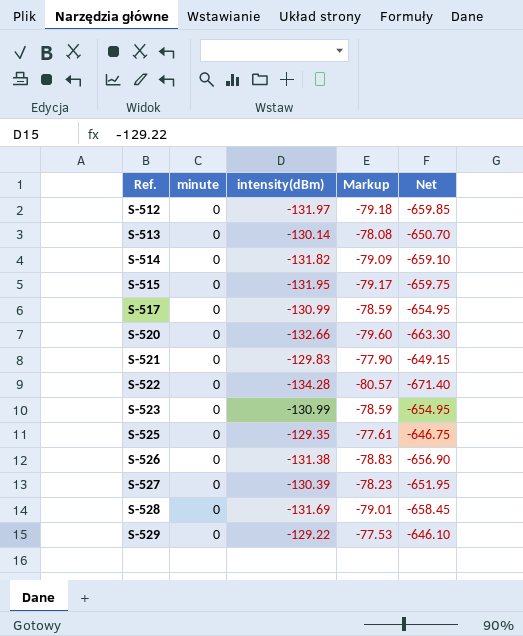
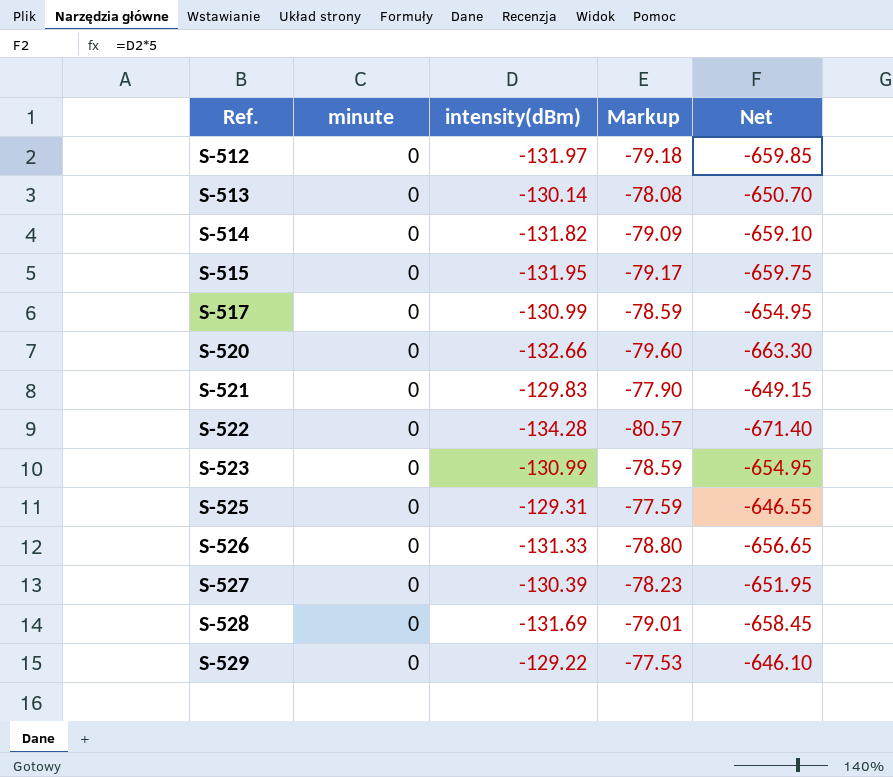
S-525 | intensity(dBm): -129.35 -> -129.31
S-525 | Markup: -77.61 -> -77.59
S-525 | Net: -646.75 -> -646.55
S-526 | intensity(dBm): -131.38 -> -131.33
S-526 | Markup: -78.83 -> -78.80
S-526 | Net: -656.90 -> -656.65

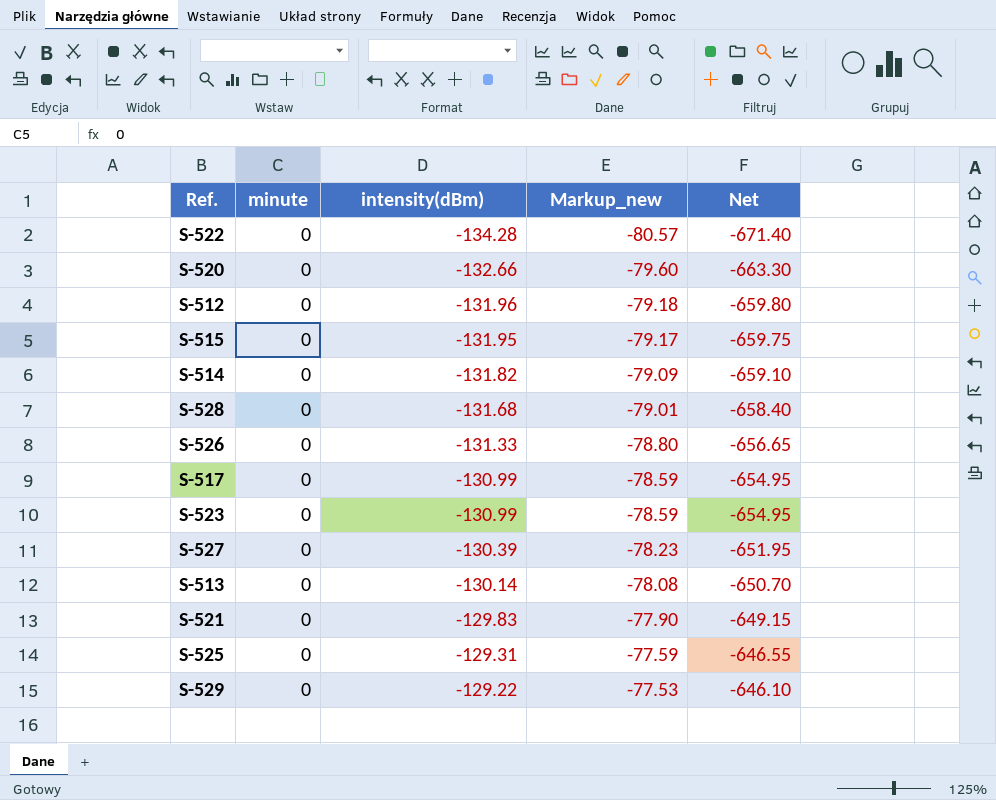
row order: Ref. ascending -> intensity(dBm) ascending
column name: Markup -> Markup_new
S-512 | intensity(dBm): -131.97 -> -131.96
S-512 | Net: -659.85 -> -659.80
S-528 | intensity(dBm): -131.69 -> -131.68
S-528 | Net: -658.45 -> -658.40

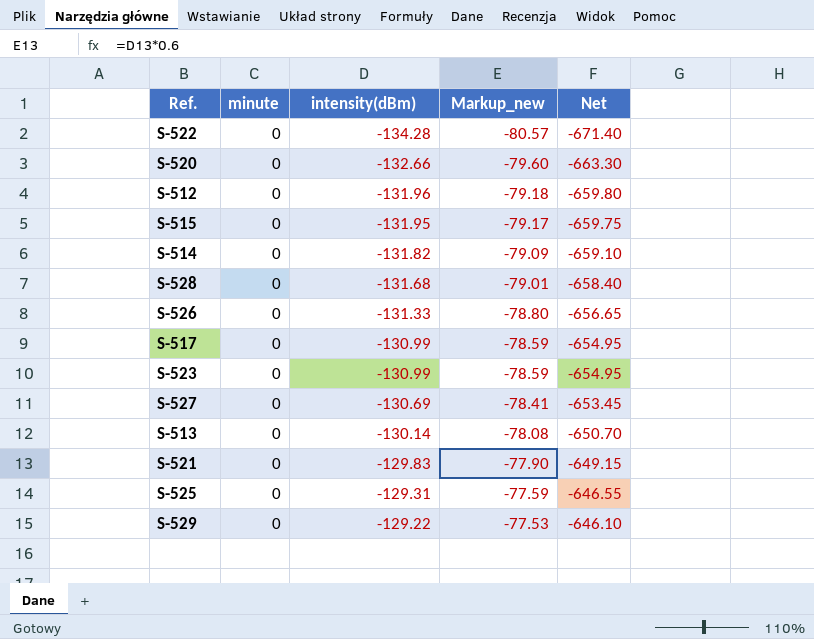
S-527 | intensity(dBm): -130.39 -> -130.69
S-527 | Markup_new: -78.23 -> -78.41
S-527 | Net: -651.95 -> -653.45

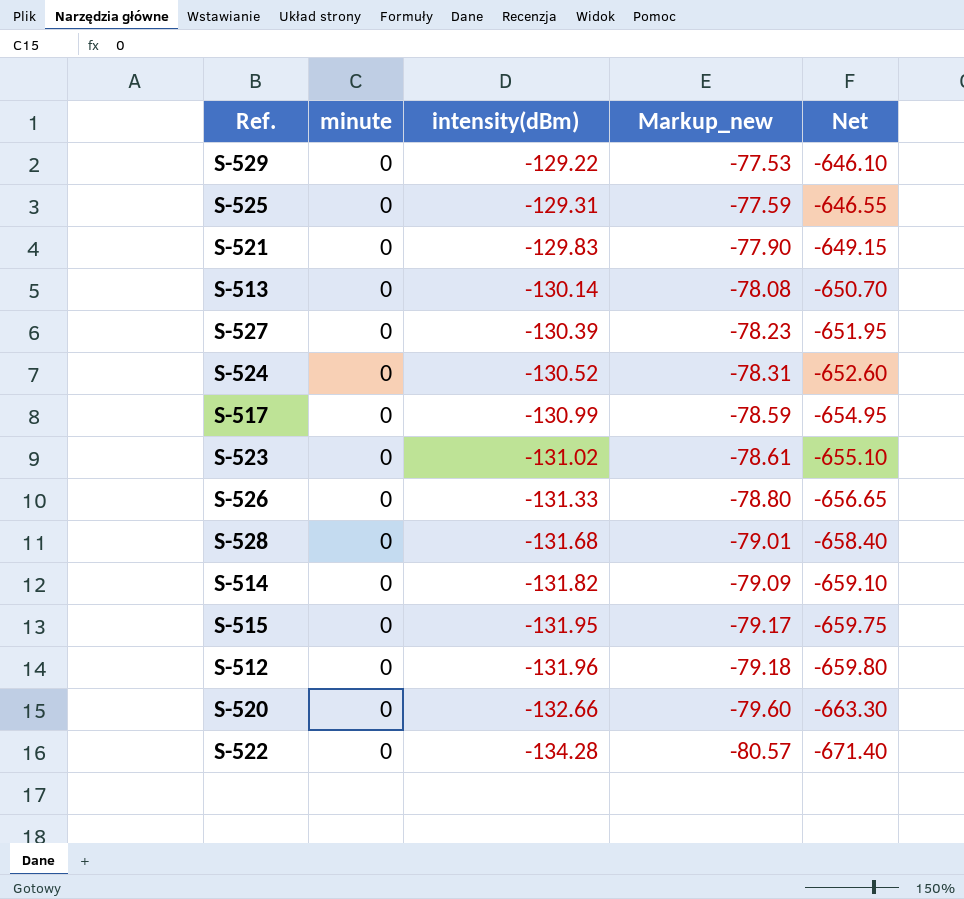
row order: intensity(dBm) ascending -> intensity(dBm) descending
S-527 | intensity(dBm): -130.69 -> -130.39
S-527 | Markup_new: -78.41 -> -78.23
S-527 | Net: -653.45 -> -651.95
row S-524: none -> 0 | -130.52 | -78.31 | -652.60
S-523 | intensity(dBm): -130.99 -> -131.02
S-523 | Markup_new: -78.59 -> -78.61
S-523 | Net: -654.95 -> -655.10

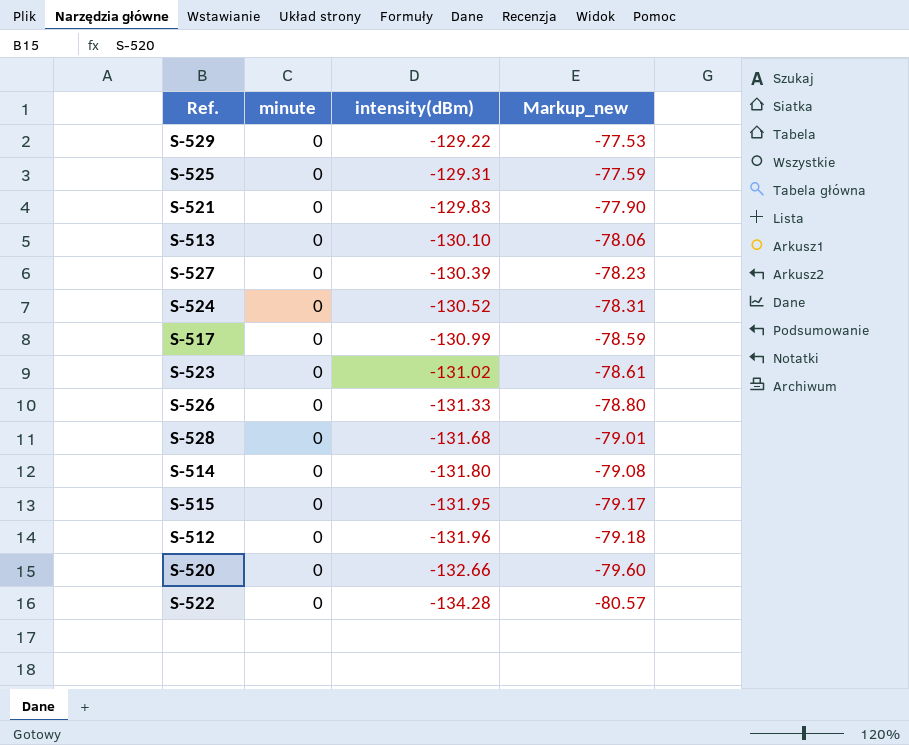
column Net | formula: [intensity(dBm)] * 5 -> none
S-513 | intensity(dBm): -130.14 -> -130.10
S-513 | Markup_new: -78.08 -> -78.06
S-514 | intensity(dBm): -131.82 -> -131.80
S-514 | Markup_new: -79.09 -> -79.08

